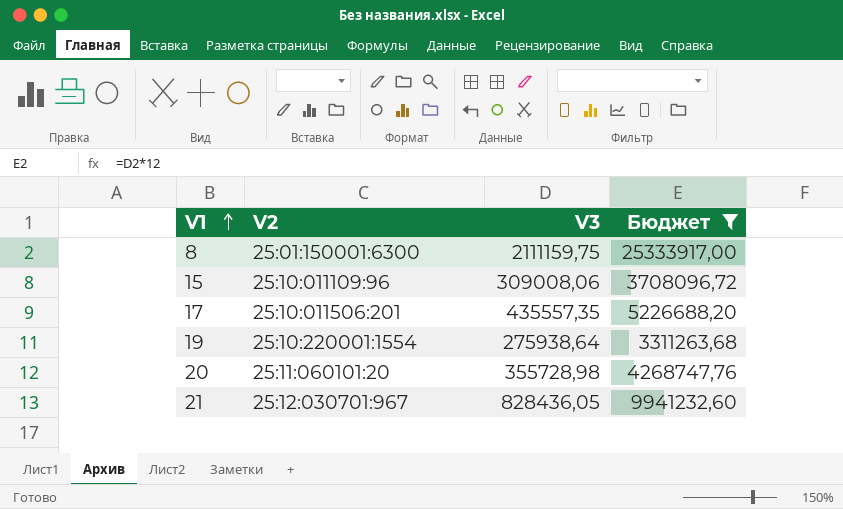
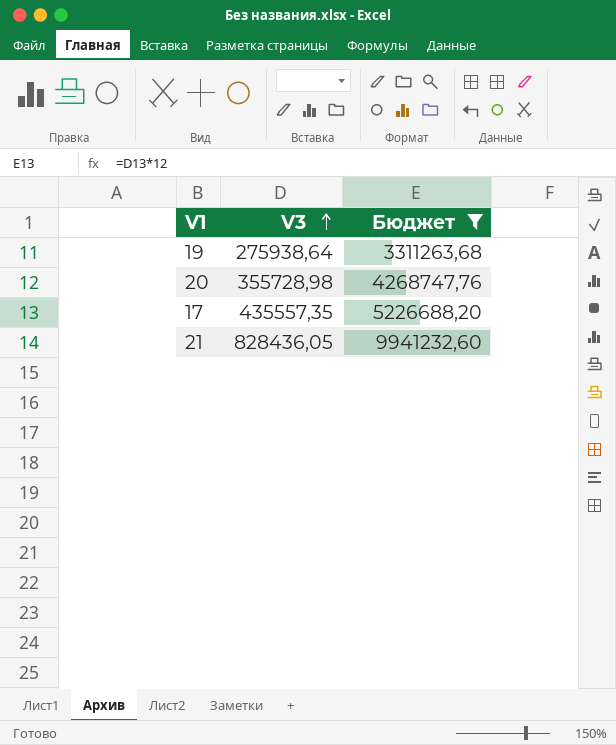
row order: V1 ascending -> V3 ascending
column V2 | position: 2 -> none
row 8: 25:01:150001:6300 | 2111159,75 | 25333917,00 -> none
row 15: 25:10:011109:96 | 309008,06 | 3708096,72 -> none

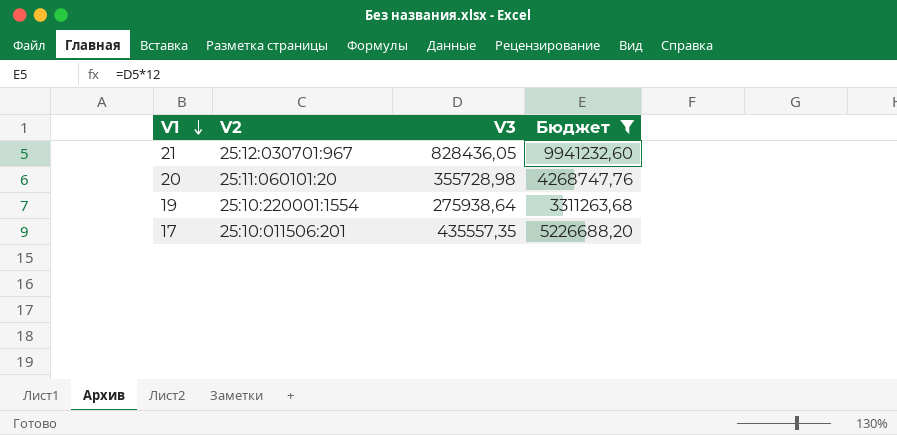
row order: V3 ascending -> V1 descending
column V2 | position: none -> 2

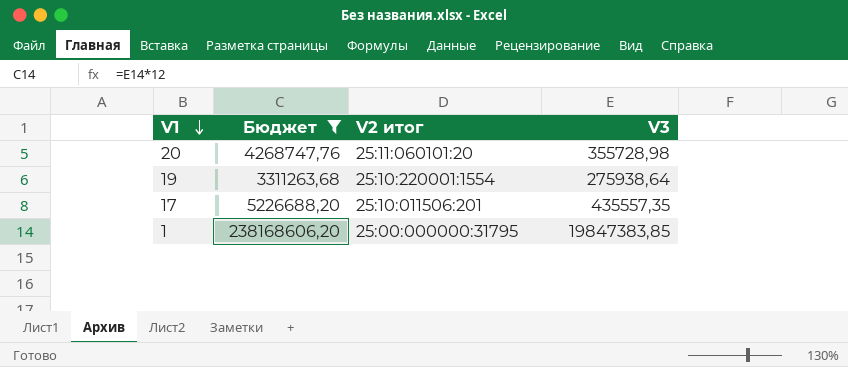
column Бюджет | position: 4 -> 2
column name: V2 -> V2 итог
row 21: 25:12:030701:967 | 828436,05 | 9941232,60 -> none
row 1: none -> 238168606,20 | 25:00:000000:31795 | 19847383,85

